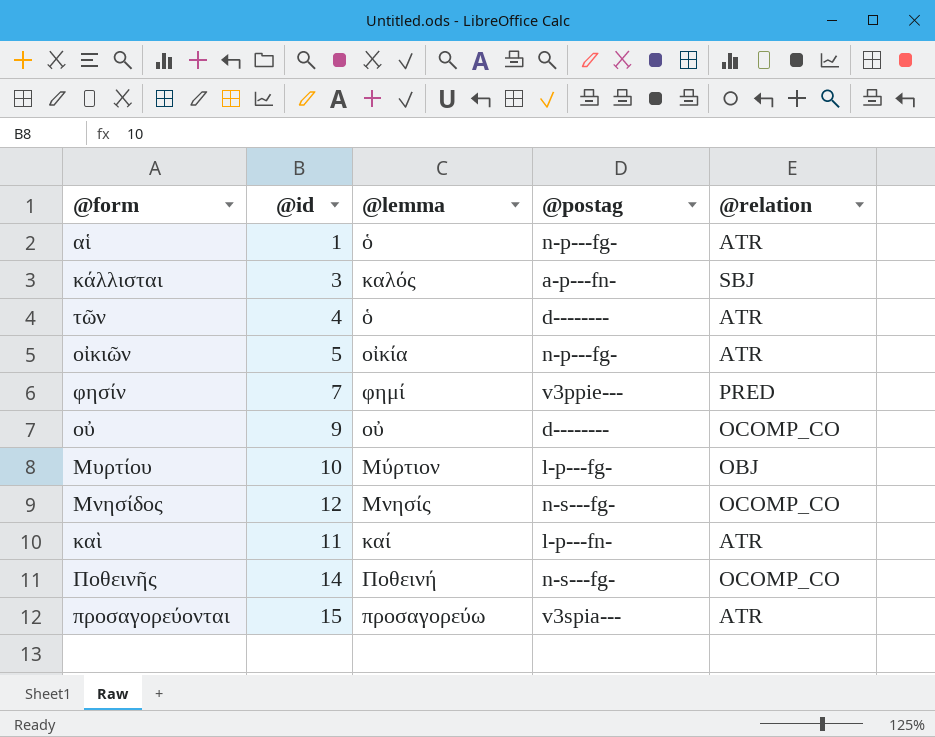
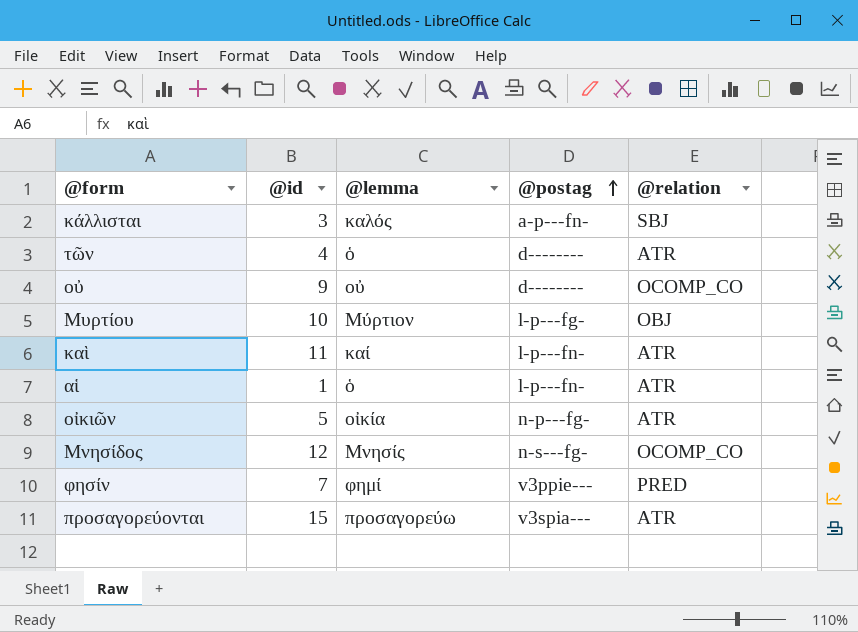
row order: none -> @postag ascending
row Ποθεινῆς: 14 | Ποθεινή | n-s---fg- | OCOMP_CO -> none
αἱ | @postag: n-p---fg- -> l-p---fn-

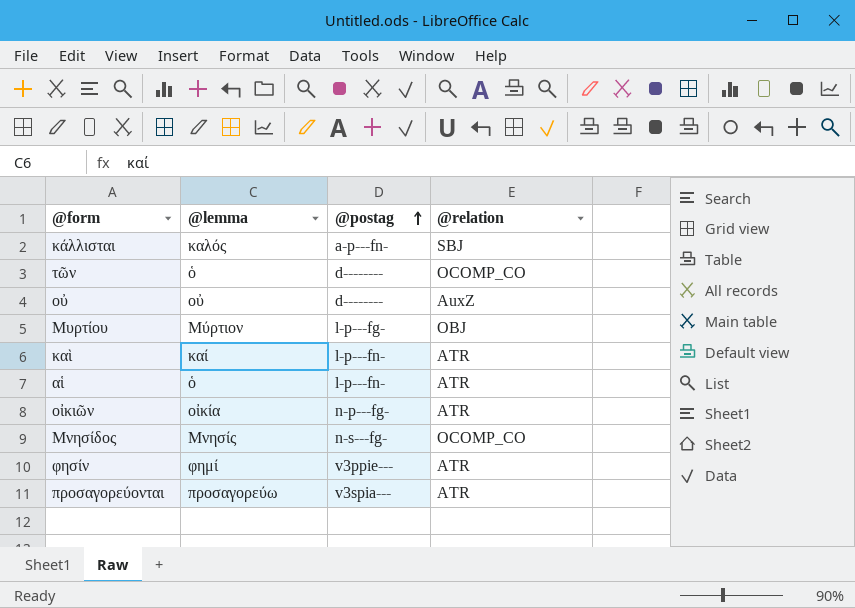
column @id | position: 2 -> none
τῶν | @relation: ATR -> OCOMP_CO
οὐ | @relation: OCOMP_CO -> AuxZ
φησίν | @relation: PRED -> ATR

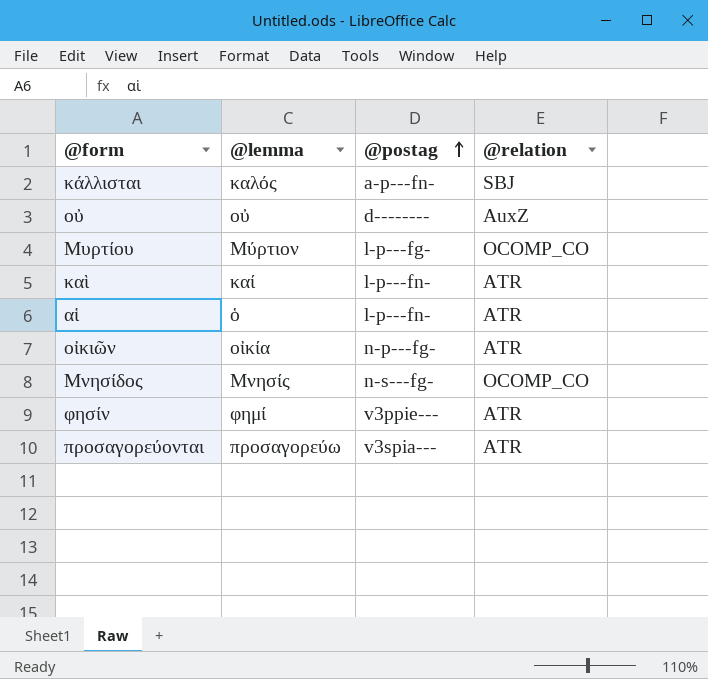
row τῶν: ὁ | d-------- | OCOMP_CO -> none
Μυρτίου | @relation: OBJ -> OCOMP_CO

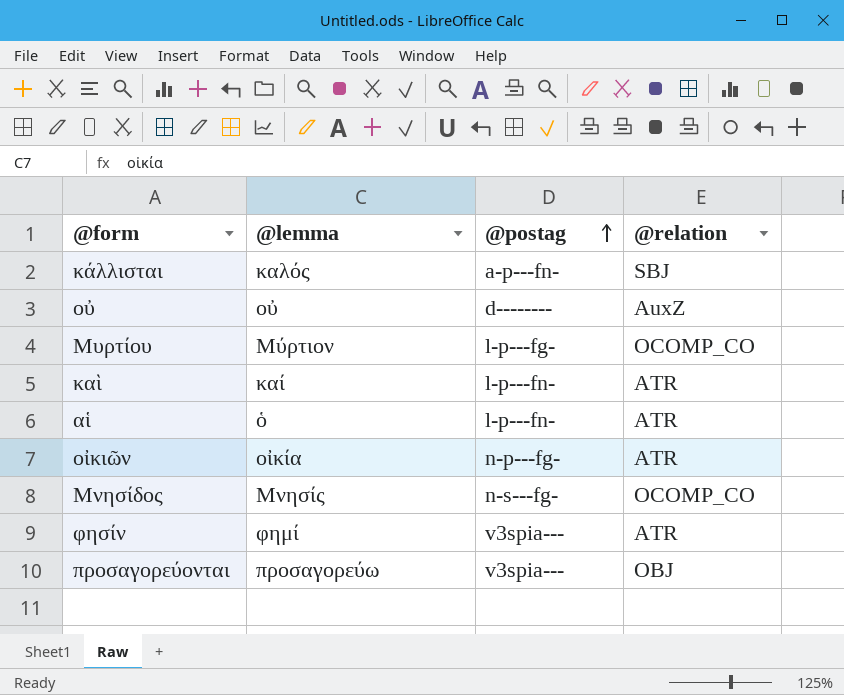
φησίν | @postag: v3ppie--- -> v3spia---
προσαγορεύονται | @relation: ATR -> OBJ

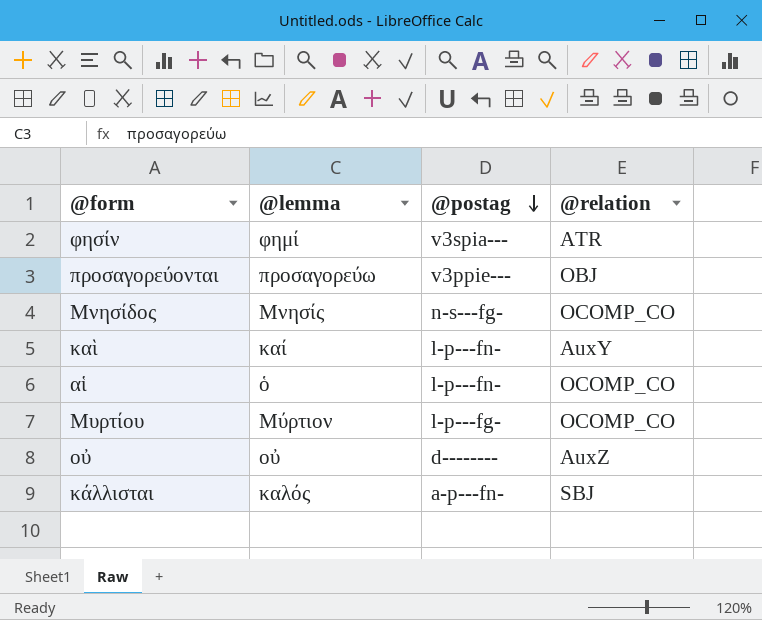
row order: @postag ascending -> @postag descending
row οἰκιῶν: οἰκία | n-p---fg- | ATR -> none
προσαγορεύονται | @postag: v3spia--- -> v3ppie---
καὶ | @relation: ATR -> AuxY
αἱ | @relation: ATR -> OCOMP_CO

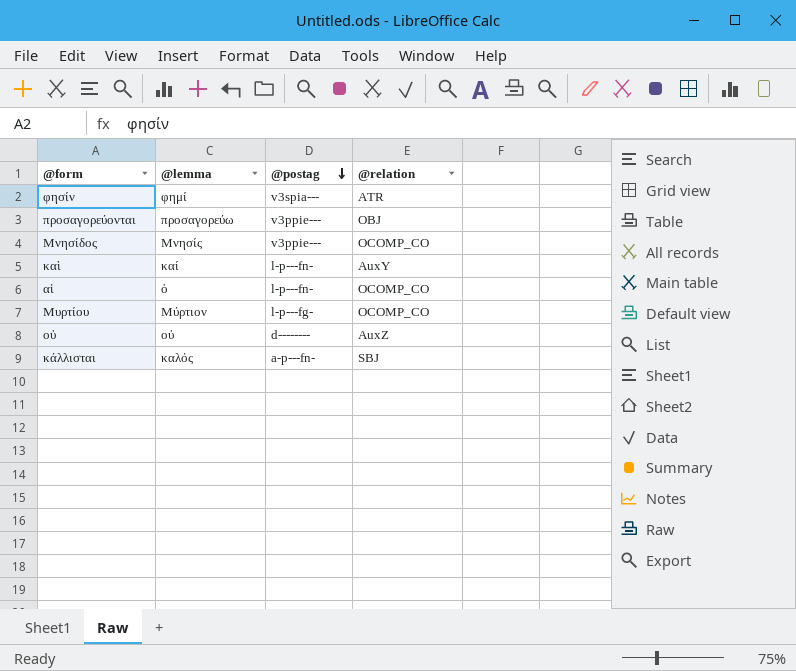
Μνησίδος | @postag: n-s---fg- -> v3ppie---

